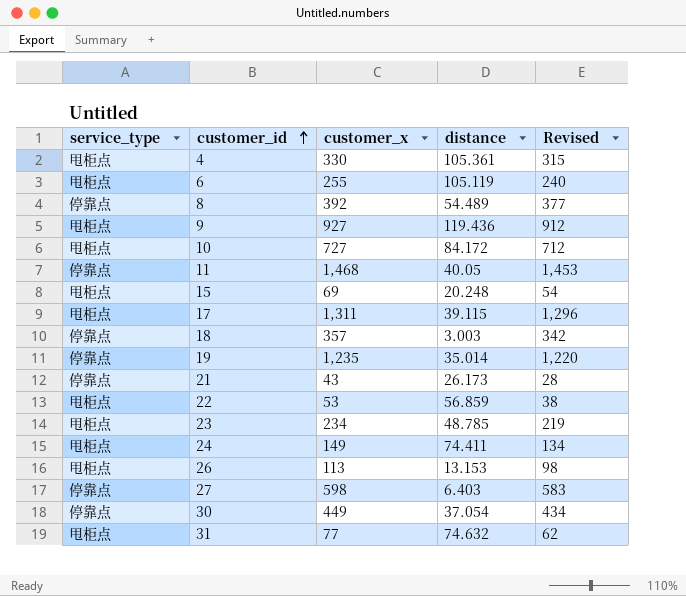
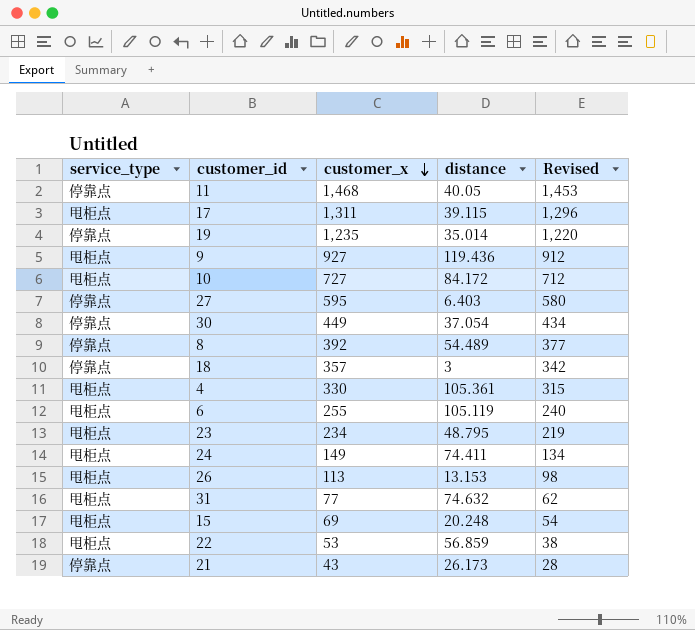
row order: customer_id ascending -> customer_x descending
27 | customer_x: 598 -> 595
27 | Revised: 583 -> 580
18 | distance: 3.003 -> 3
23 | distance: 48.785 -> 48.795

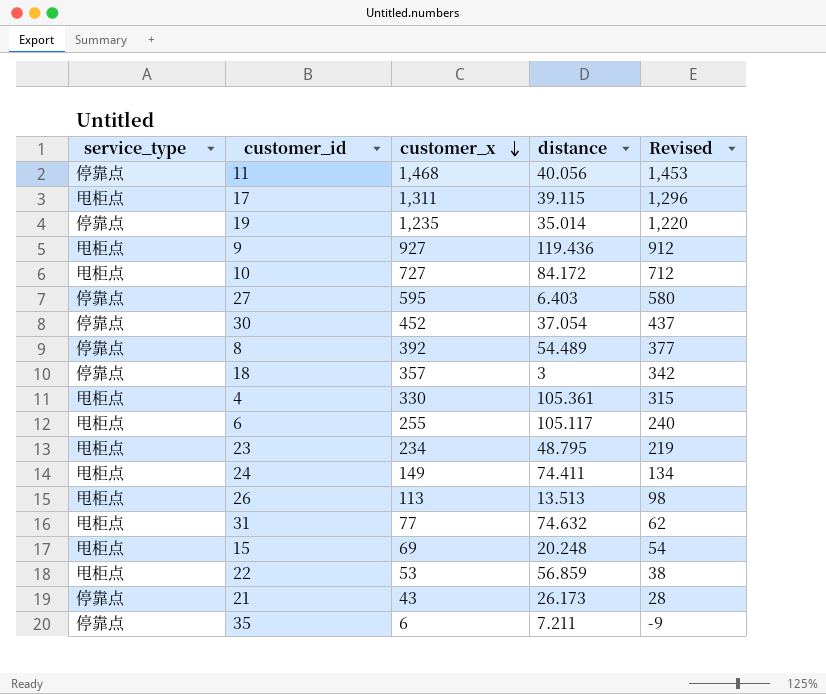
11 | distance: 40.05 -> 40.056
30 | customer_x: 449 -> 452
30 | Revised: 434 -> 437
6 | distance: 105.119 -> 105.117
26 | distance: 13.153 -> 13.513
row 35: none -> 停靠点 | 6 | 7.211 | -9

